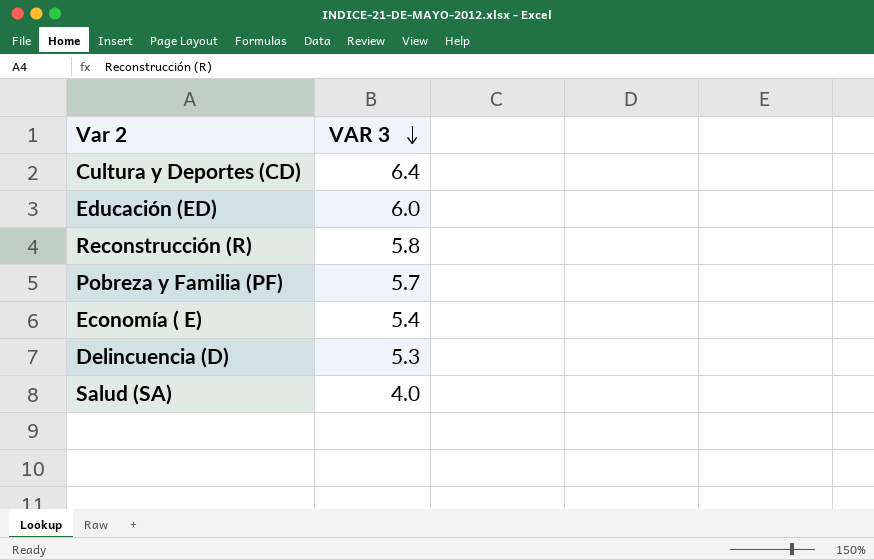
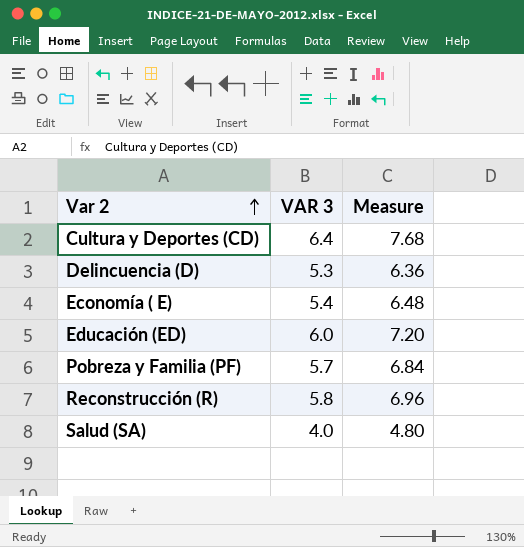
row order: VAR 3 descending -> Var 2 ascending
column Measure | formula: none -> [VAR 3] * 1.2

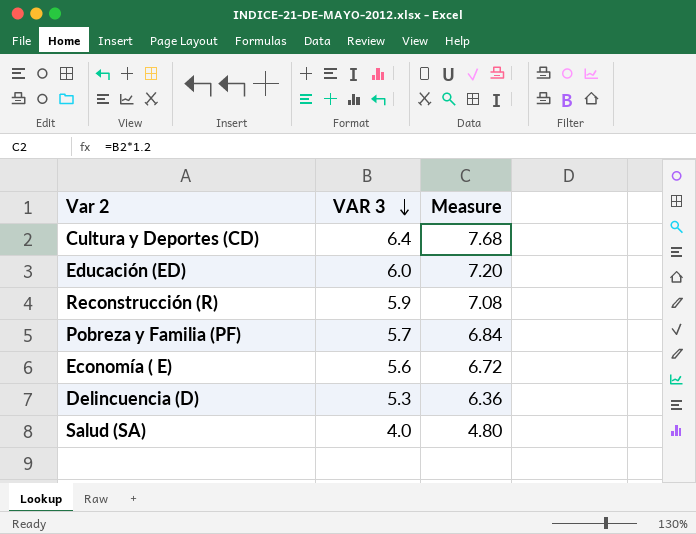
row order: Var 2 ascending -> VAR 3 descending
Reconstrucción (R) | VAR 3: 5.8 -> 5.9
Reconstrucción (R) | Measure: 6.96 -> 7.08
Economía ( E) | VAR 3: 5.4 -> 5.6
Economía ( E) | Measure: 6.48 -> 6.72

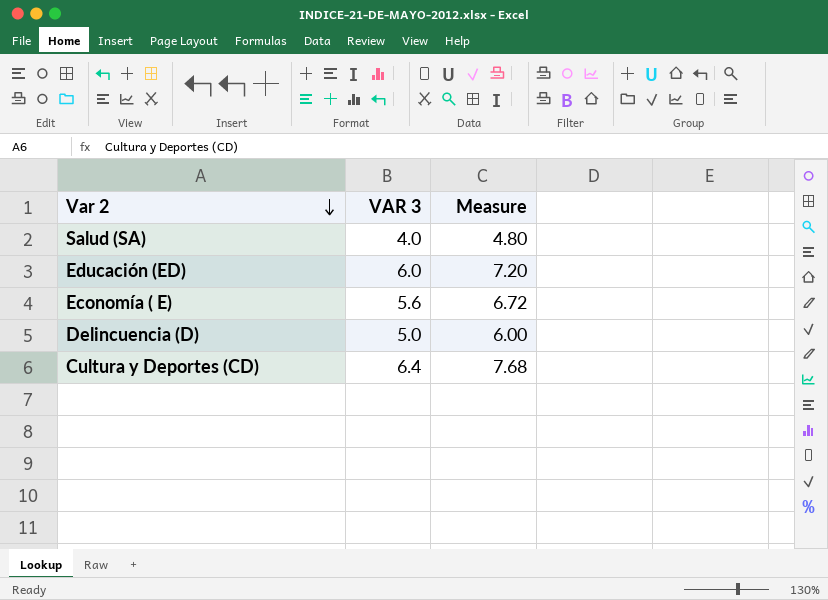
row order: VAR 3 descending -> Var 2 descending
row Reconstrucción (R): 5.9 | 7.08 -> none
row Pobreza y Familia (PF): 5.7 | 6.84 -> none
Delincuencia (D) | VAR 3: 5.3 -> 5.0
Delincuencia (D) | Measure: 6.36 -> 6.00

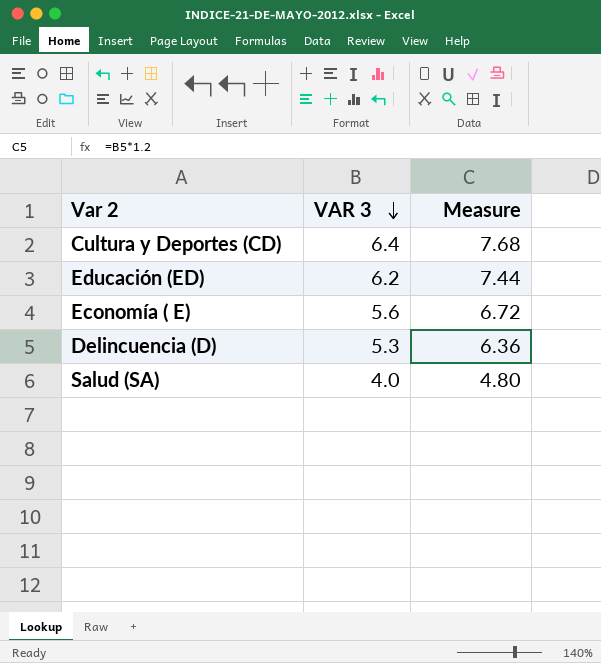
row order: Var 2 descending -> VAR 3 descending
Educación (ED) | VAR 3: 6.0 -> 6.2
Educación (ED) | Measure: 7.20 -> 7.44
Delincuencia (D) | VAR 3: 5.0 -> 5.3
Delincuencia (D) | Measure: 6.00 -> 6.36

